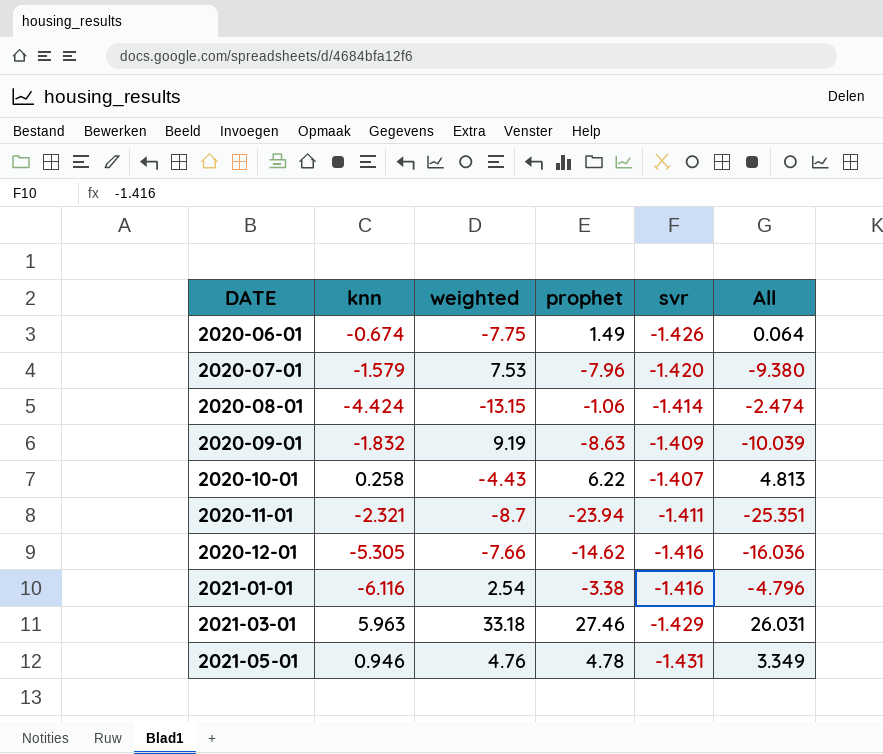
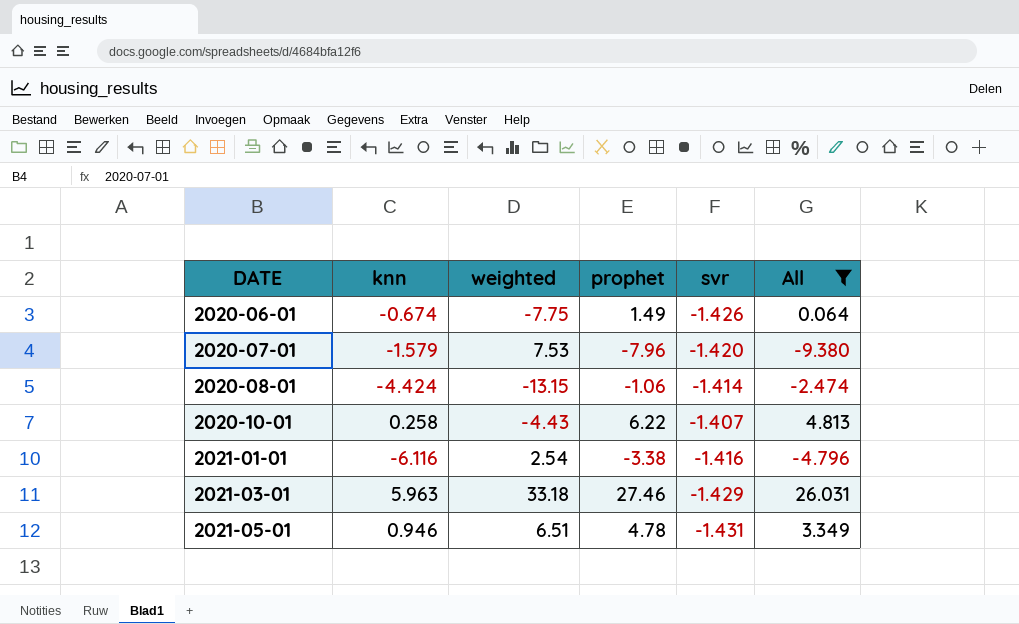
filter: none -> All >= -9.380
2021-05-01 | weighted: 4.76 -> 6.51

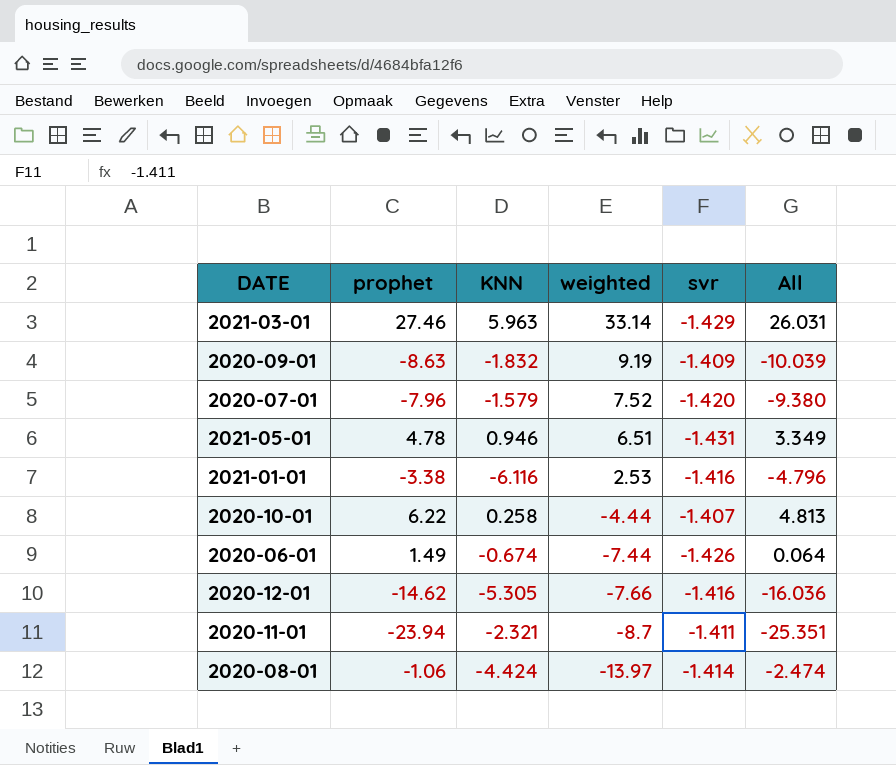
filter: All >= -9.380 -> none
row order: DATE ascending -> weighted descending
column prophet | position: 4 -> 2
column name: knn -> KNN
2021-03-01 | weighted: 33.18 -> 33.14
2020-07-01 | weighted: 7.53 -> 7.52
2021-01-01 | weighted: 2.54 -> 2.53
2020-10-01 | weighted: -4.43 -> -4.44
2020-06-01 | weighted: -7.75 -> -7.44
2020-08-01 | weighted: -13.15 -> -13.97

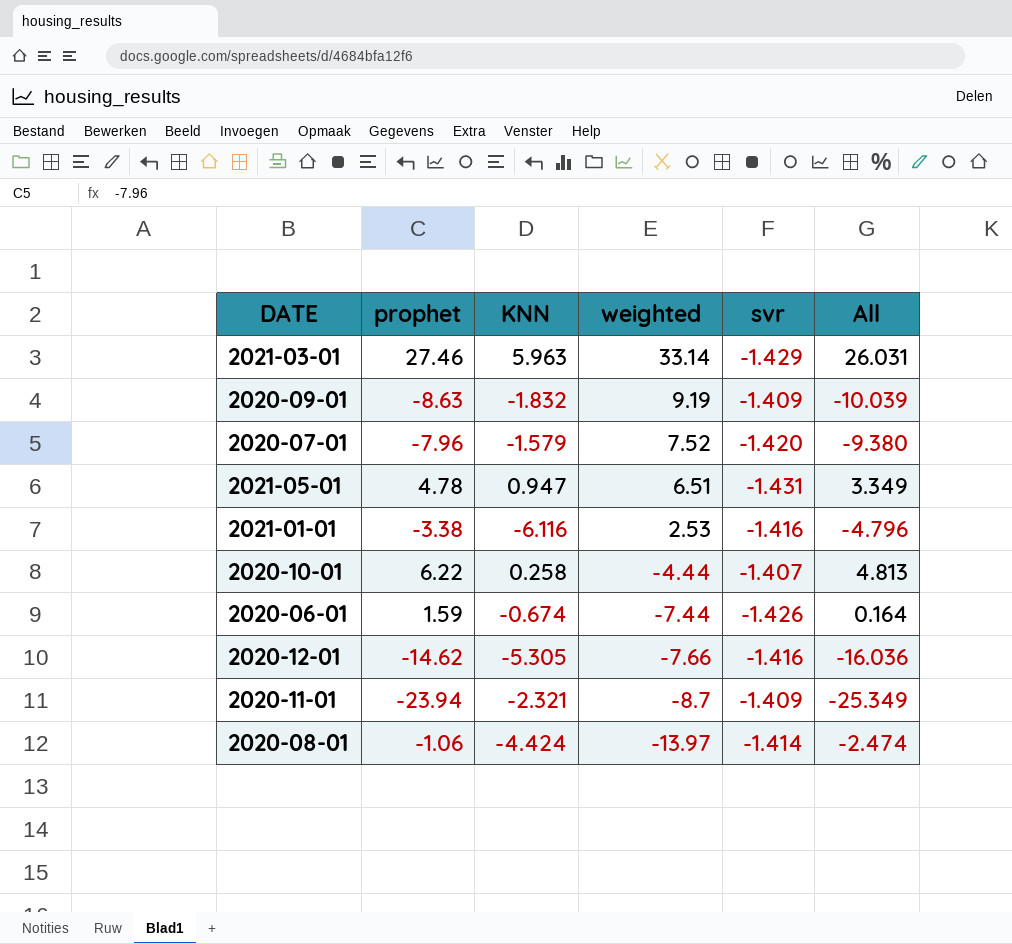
2021-05-01 | KNN: 0.946 -> 0.947
2020-06-01 | prophet: 1.49 -> 1.59
2020-06-01 | All: 0.064 -> 0.164
2020-11-01 | svr: -1.411 -> -1.409
2020-11-01 | All: -25.351 -> -25.349

